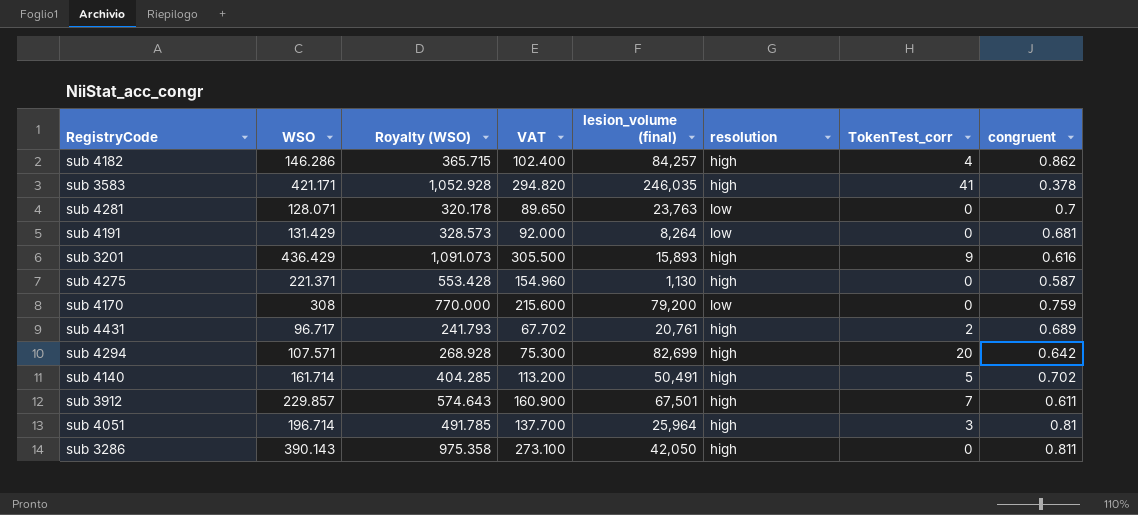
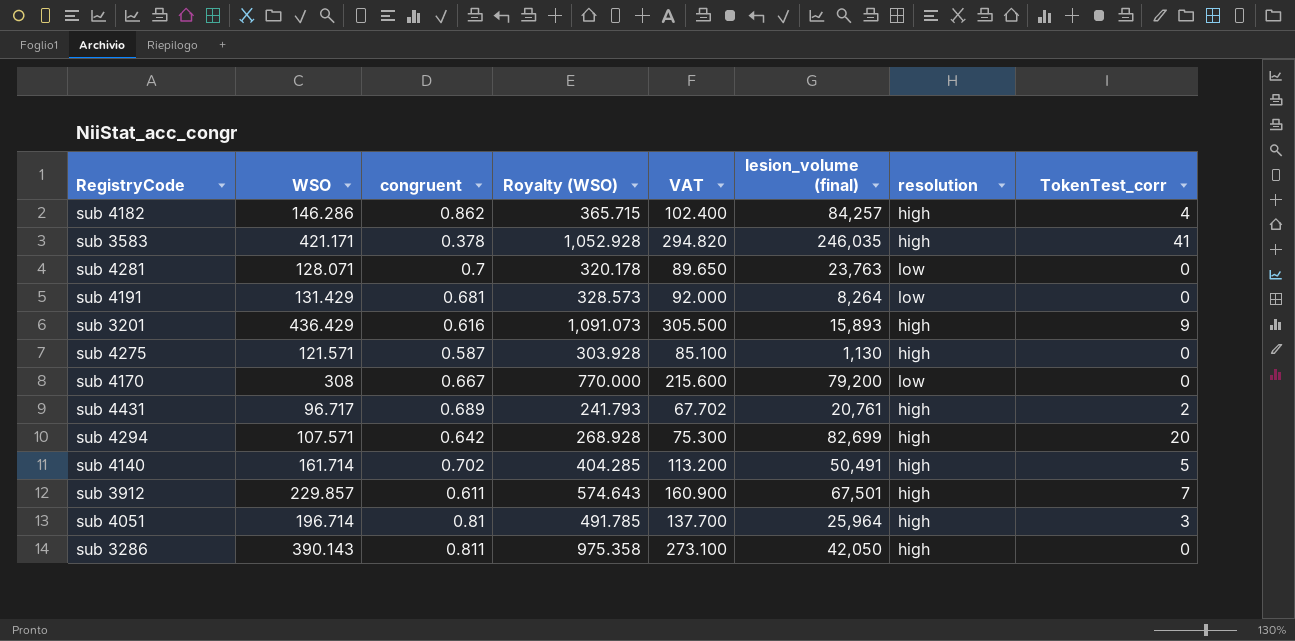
column congruent | position: 8 -> 3
sub 4275 | WSO: 221.371 -> 121.571
sub 4275 | Royalty (WSO): 553.428 -> 303.928
sub 4275 | VAT: 154.960 -> 85.100
sub 4170 | congruent: 0.759 -> 0.667

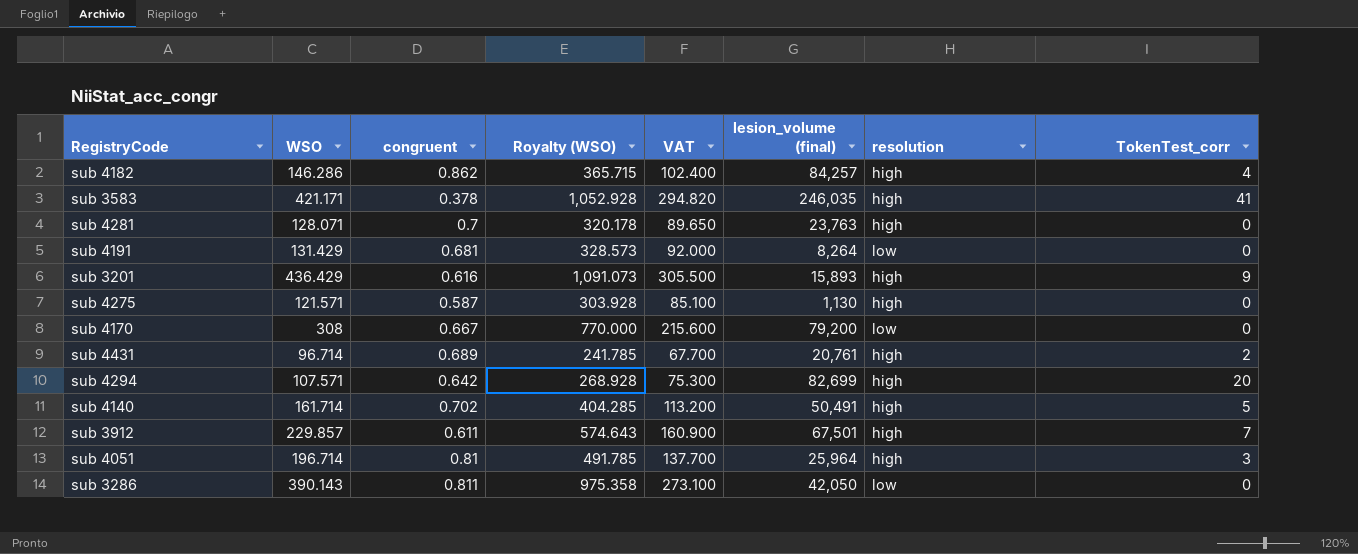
sub 4281 | resolution: low -> high
sub 4431 | WSO: 96.717 -> 96.714
sub 4431 | Royalty (WSO): 241.793 -> 241.785
sub 4431 | VAT: 67.702 -> 67.700
sub 3286 | resolution: high -> low

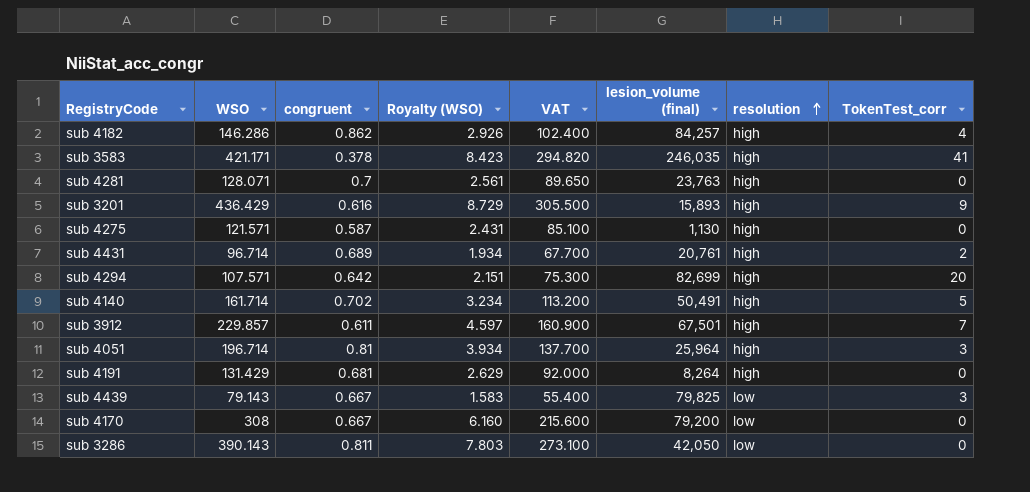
row order: none -> resolution ascending
column Royalty (WSO) | formula: [WSO] * 2.5 -> [WSO] * 0.02
sub 4191 | resolution: low -> high
row sub 4439: none -> 79.143 | 0.667 | 1.583 | 55.400 | 79,825 | low | 3

